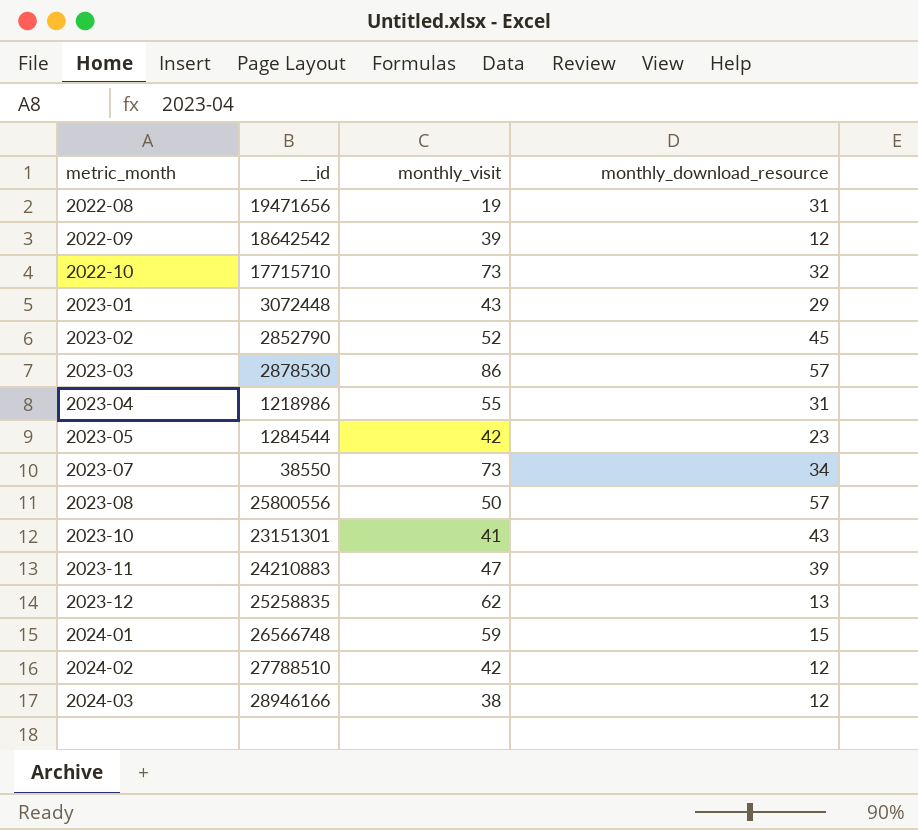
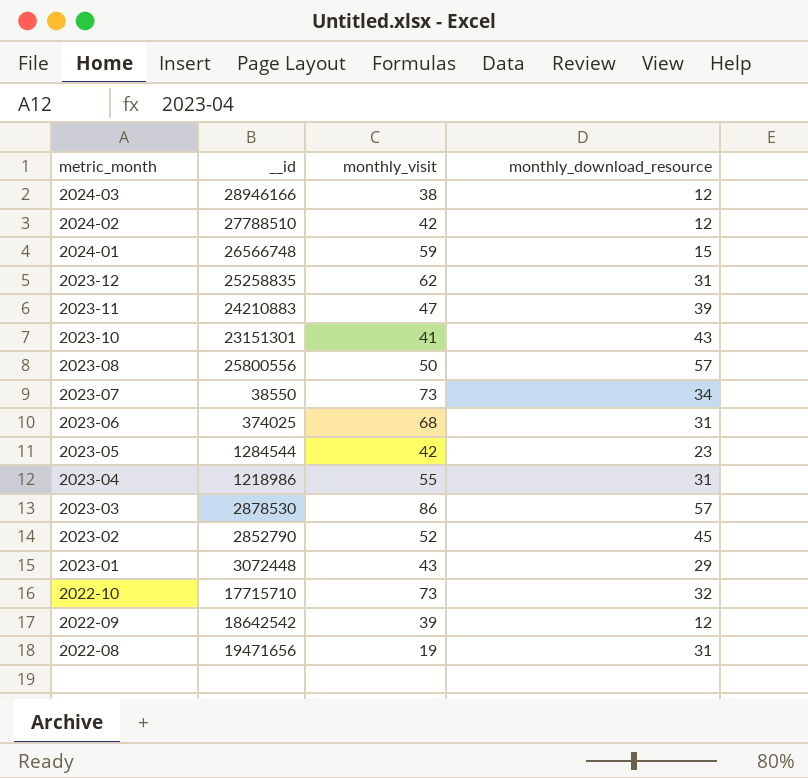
row order: metric_month ascending -> metric_month descending
2023-12 | monthly_download_resource: 13 -> 31
row 2023-06: none -> 374025 | 68 | 31

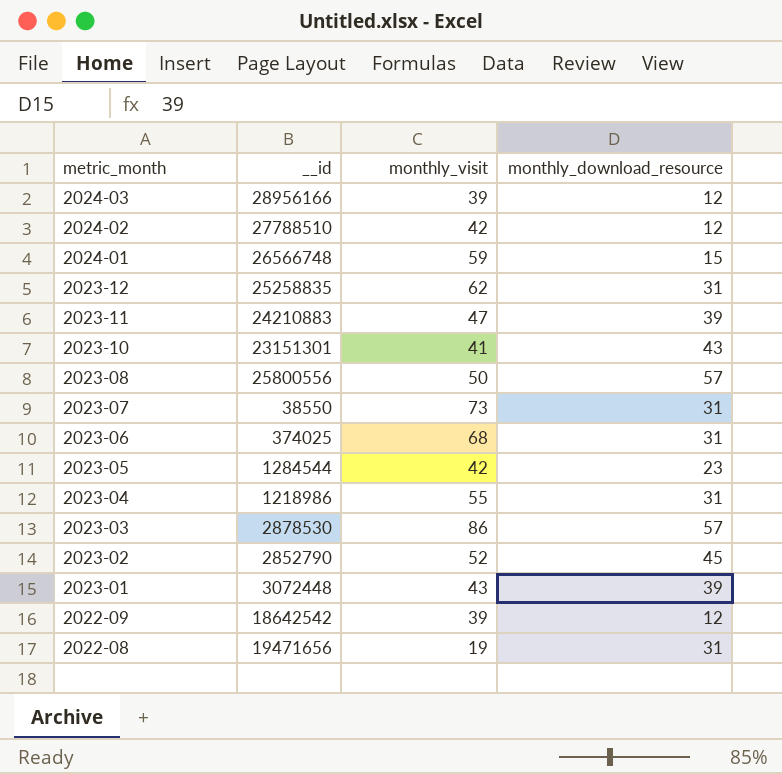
row 2022-10: 17715710 | 73 | 32 -> none
2024-03 | __id: 28946166 -> 28956166
2024-03 | monthly_visit: 38 -> 39
2023-07 | monthly_download_resource: 34 -> 31
2023-01 | monthly_download_resource: 29 -> 39

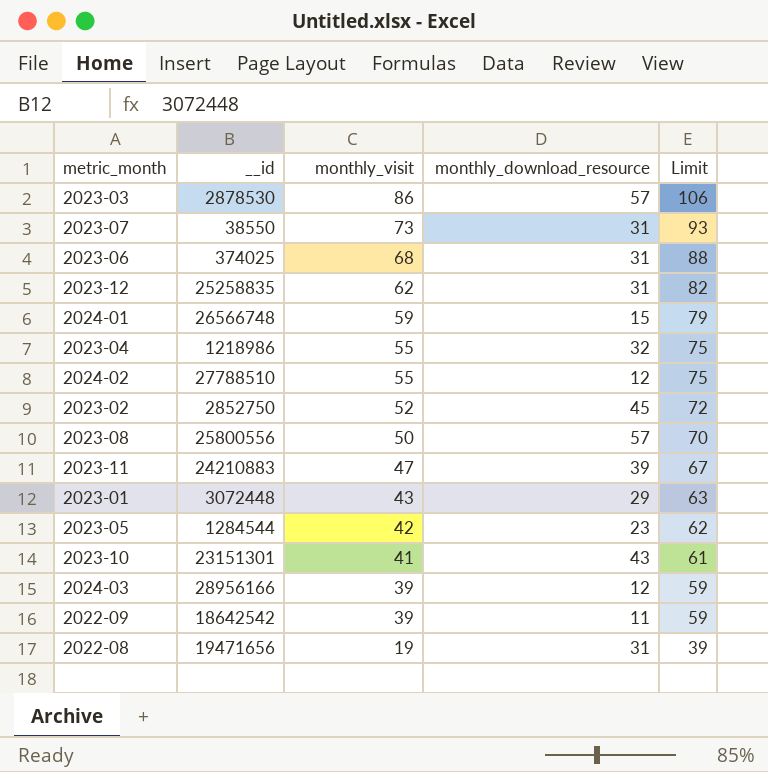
row order: metric_month descending -> monthly_visit descending
column Limit | formula: none -> [monthly_visit] + 20
2023-04 | monthly_download_resource: 31 -> 32
2024-02 | monthly_visit: 42 -> 55
2023-02 | __id: 2852790 -> 2852750
2023-01 | monthly_download_resource: 39 -> 29
2022-09 | monthly_download_resource: 12 -> 11

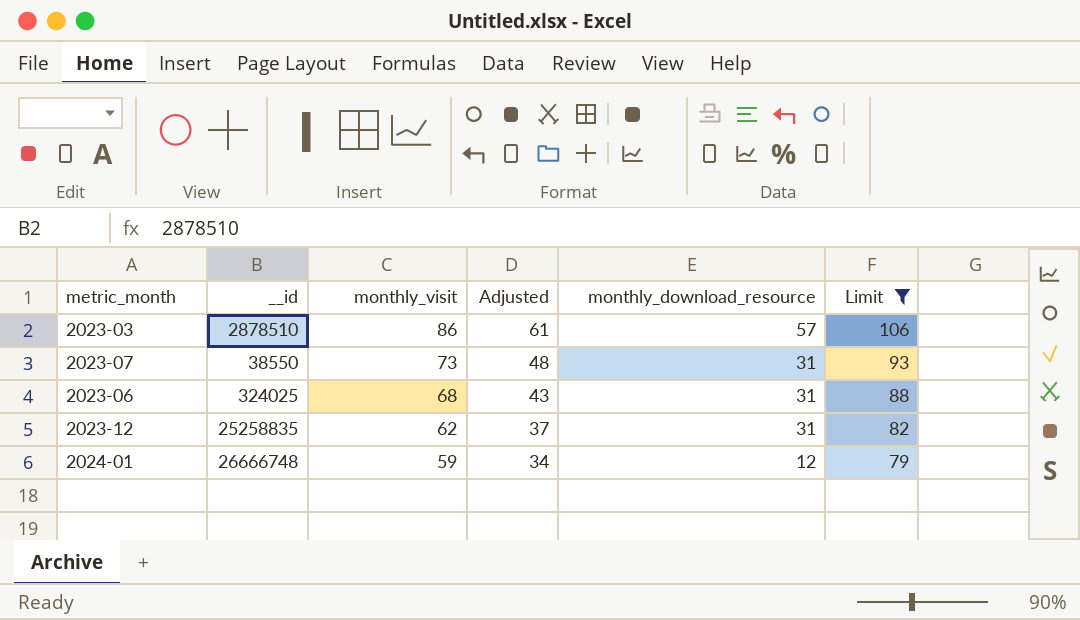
filter: none -> Limit >= 79
column Adjusted | formula: none -> [monthly_visit] - 25
2023-03 | __id: 2878530 -> 2878510
2023-06 | __id: 374025 -> 324025
2024-01 | __id: 26566748 -> 26666748
2024-01 | monthly_download_resource: 15 -> 12

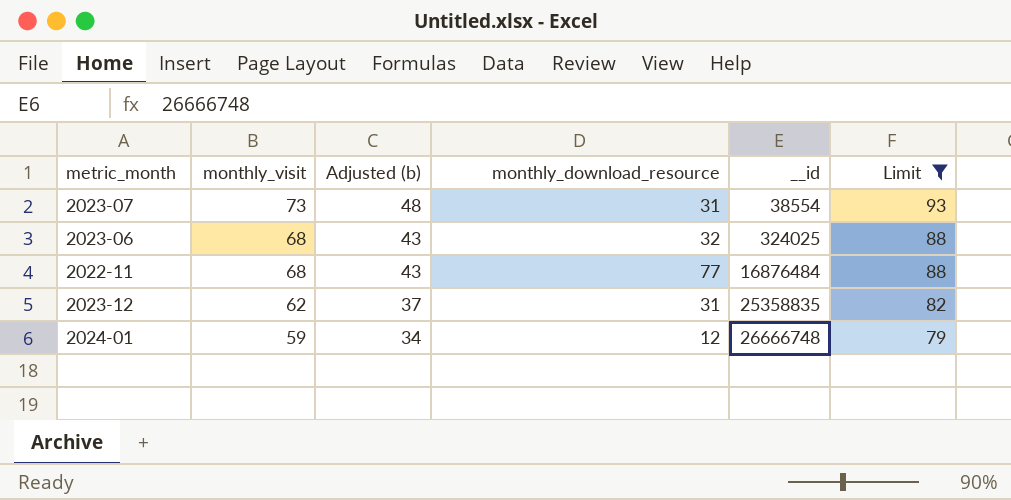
column name: Adjusted -> Adjusted (b)
column __id | position: 2 -> 5
row 2023-03: 2878510 | 86 | 61 | 57 | 106 -> none
2023-07 | __id: 38550 -> 38554
2023-06 | monthly_download_resource: 31 -> 32
row 2022-11: none -> 68 | 43 | 77 | 16876484 | 88
2023-12 | __id: 25258835 -> 25358835

